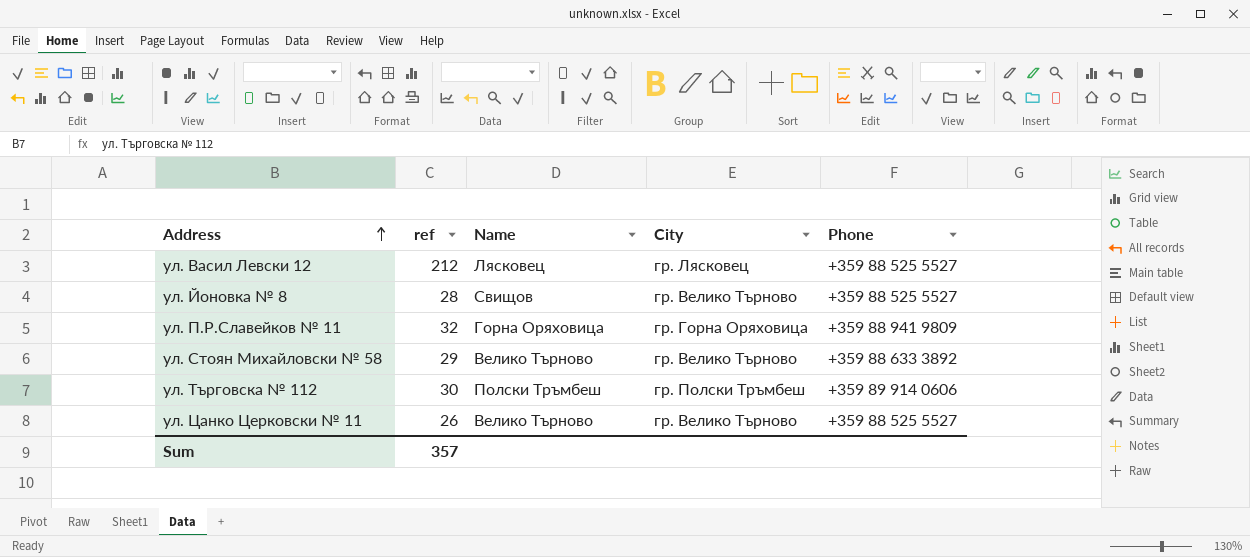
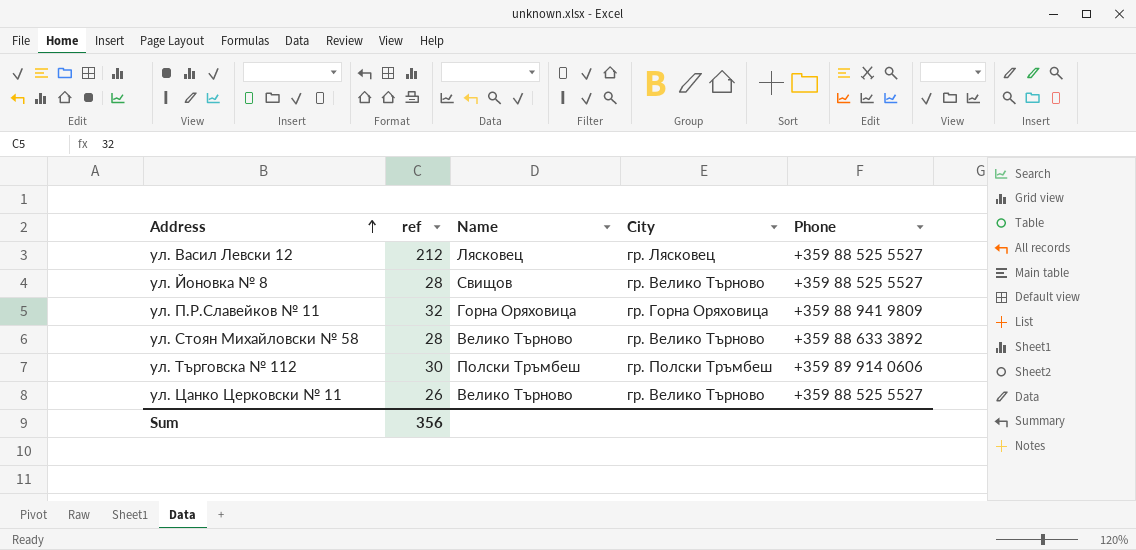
ул. Стоян Михайловски № 58 | ref: 29 -> 28
Sum | ref: 357 -> 356

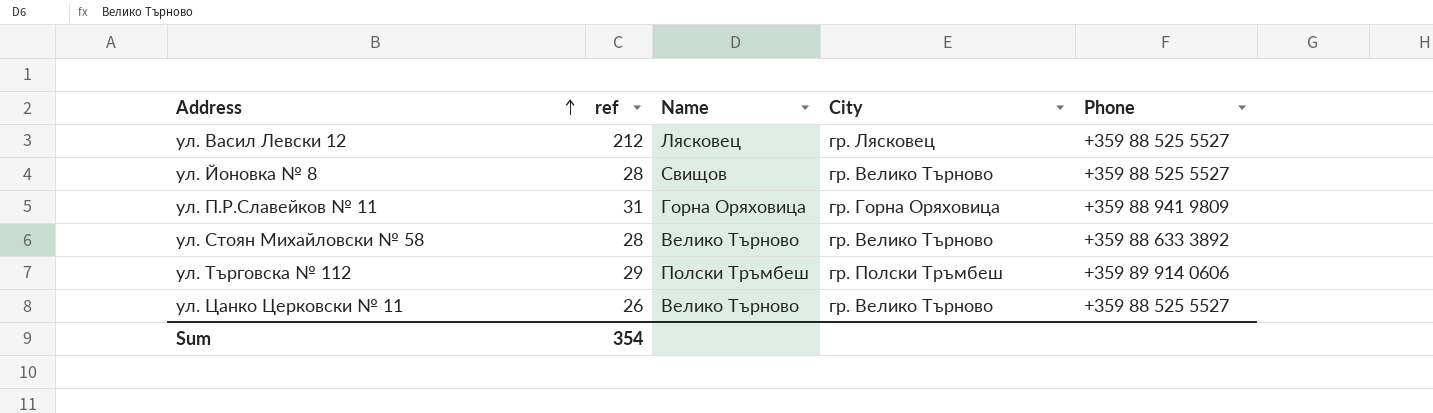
ул. П.Р.Славейков № 11 | ref: 32 -> 31
ул. Търговска № 112 | ref: 30 -> 29
Sum | ref: 356 -> 354

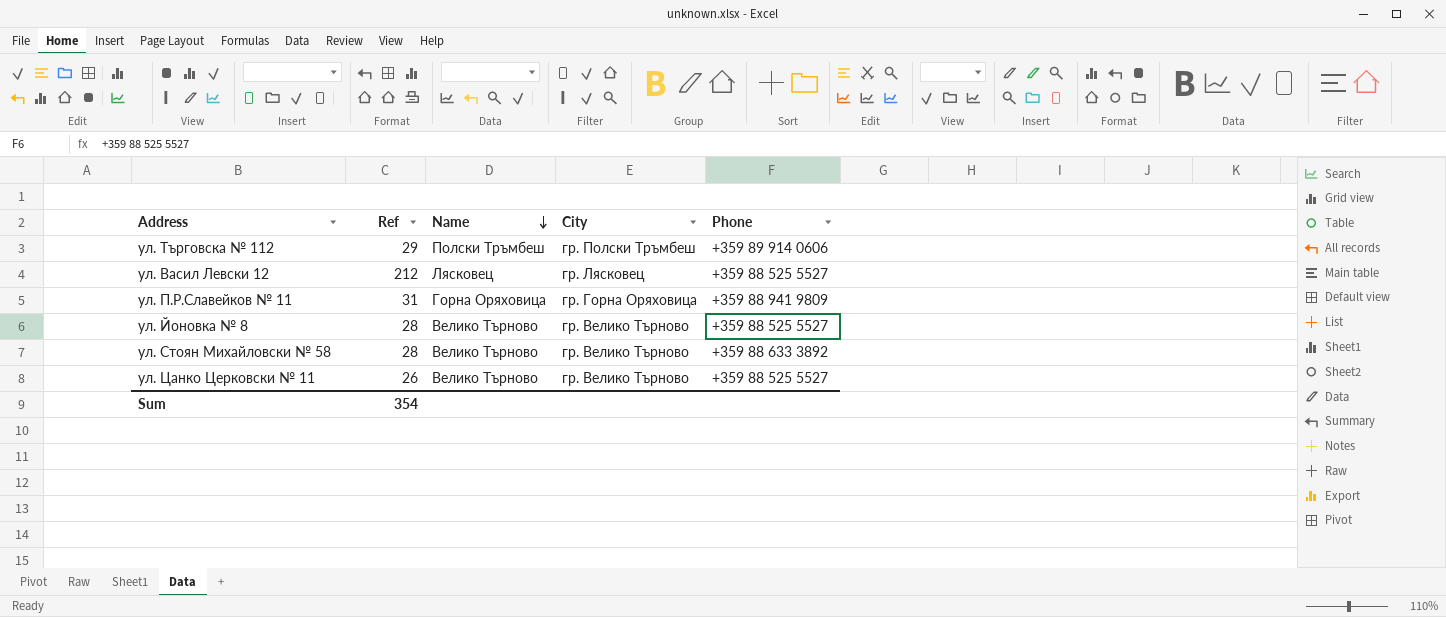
row order: Address ascending -> Name descending
column name: ref -> Ref
ул. Йоновка № 8 | Name: Свищов -> Велико Търново

